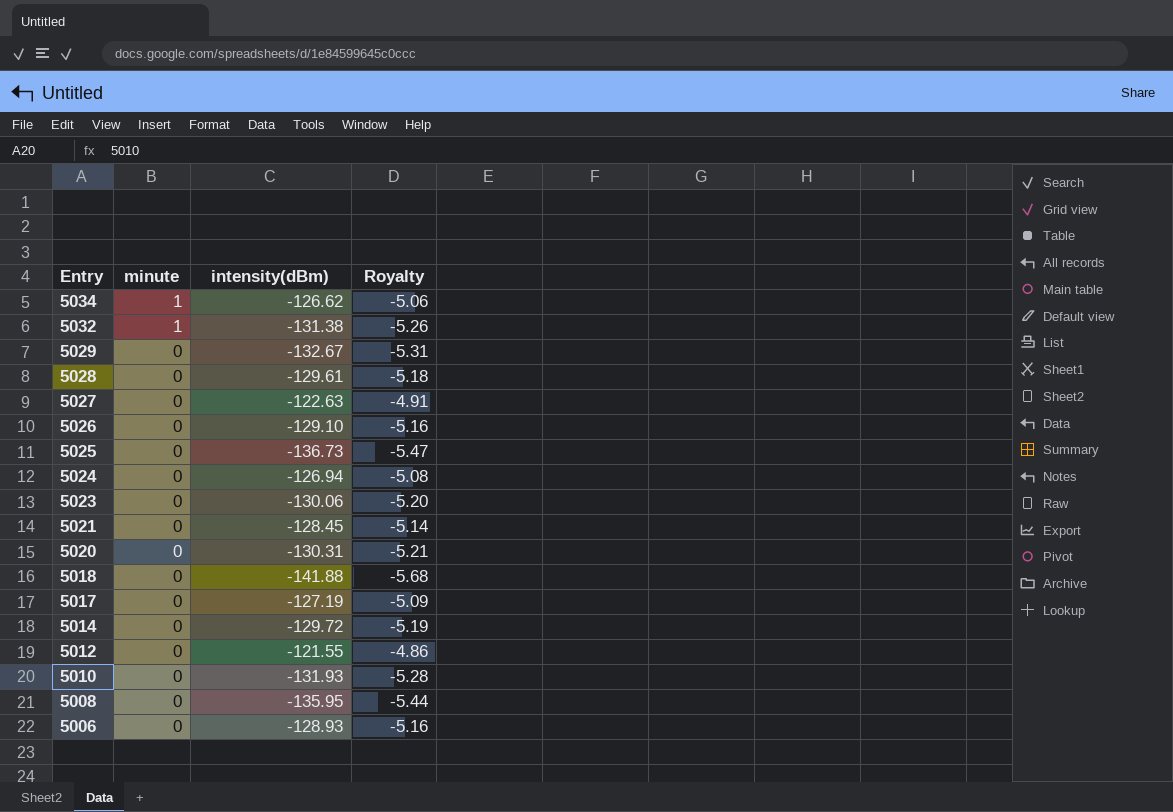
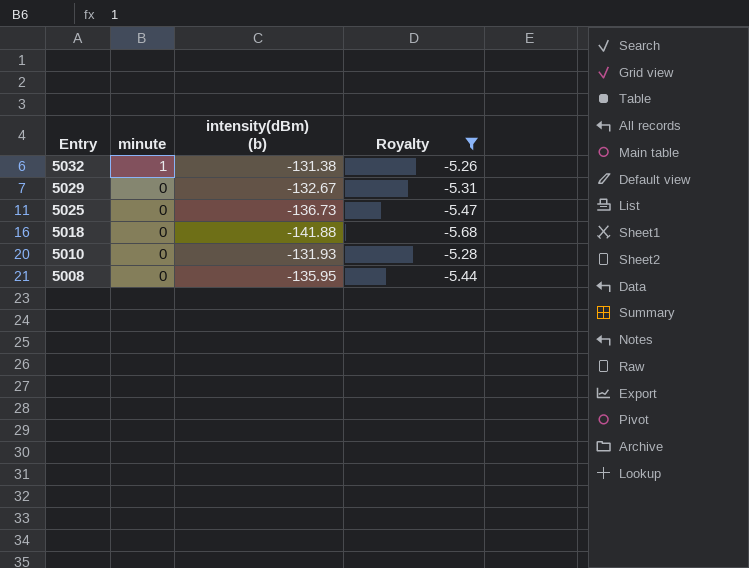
filter: none -> Royalty <= -5.26
column name: intensity(dBm) -> intensity(dBm) (b)

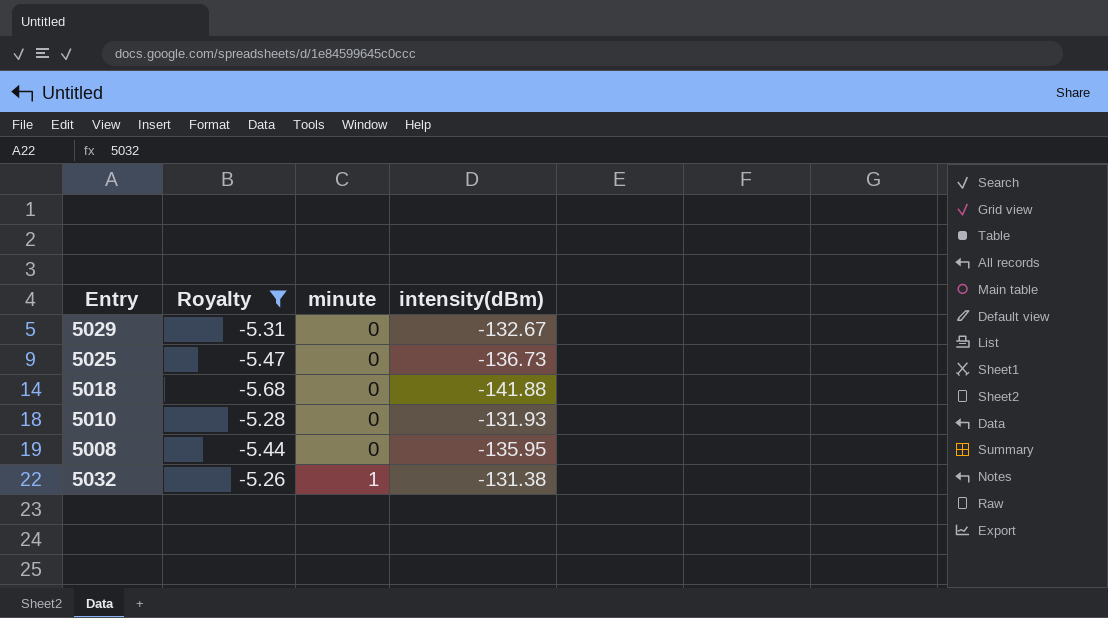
row order: Entry descending -> minute ascending
column Royalty | position: 4 -> 2
column name: intensity(dBm) (b) -> intensity(dBm)

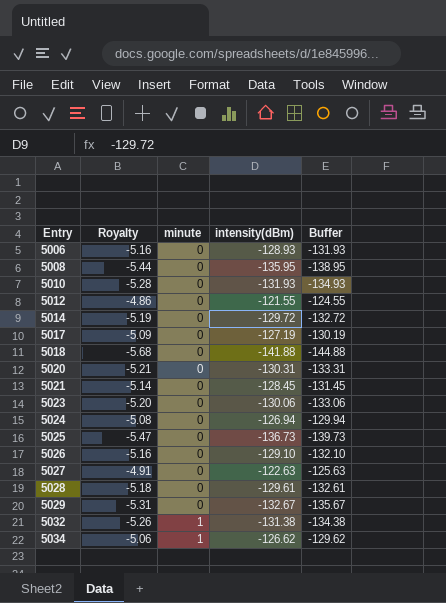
filter: Royalty <= -5.26 -> none
row order: minute ascending -> Entry ascending
column Buffer | formula: none -> [intensity(dBm)] - 3

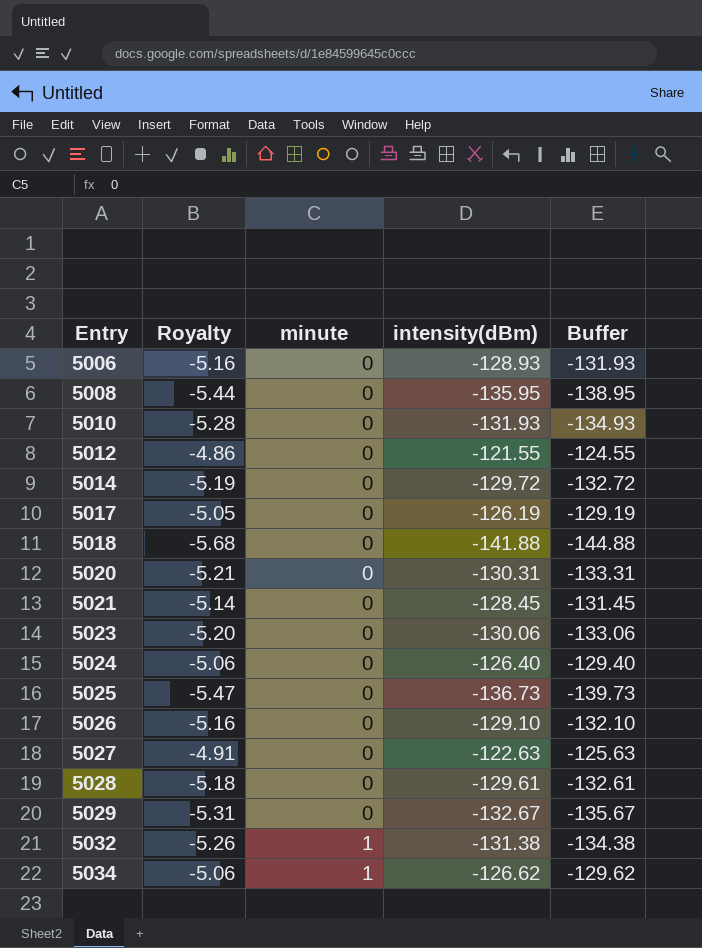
5017 | Royalty: -5.09 -> -5.05
5017 | intensity(dBm): -127.19 -> -126.19
5017 | Buffer: -130.19 -> -129.19
5024 | Royalty: -5.08 -> -5.06
5024 | intensity(dBm): -126.94 -> -126.40
5024 | Buffer: -129.94 -> -129.40

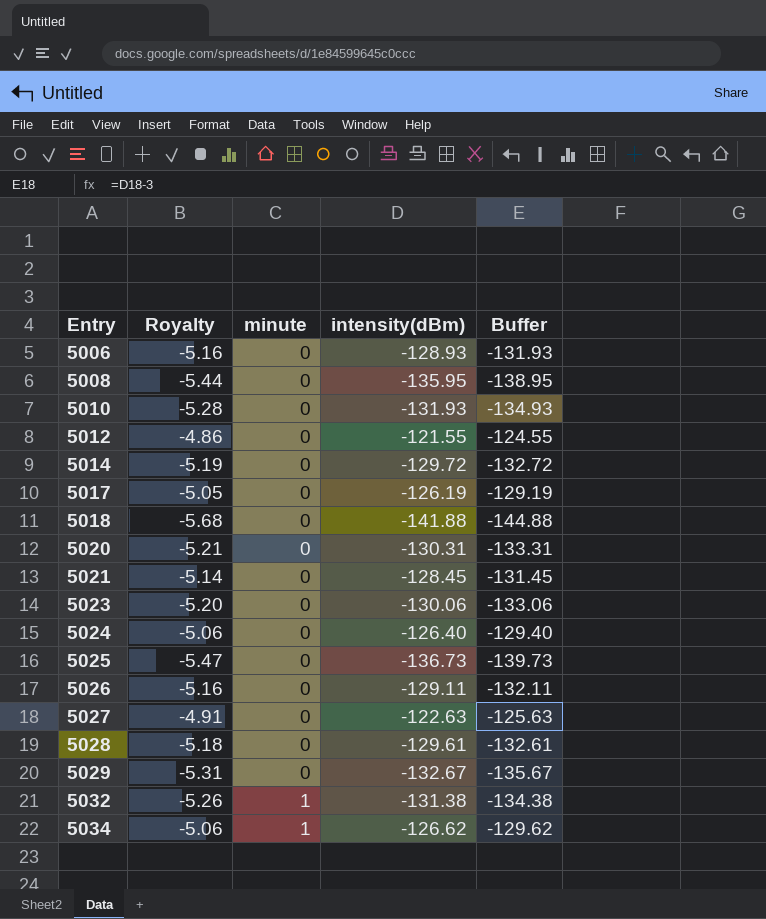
5026 | intensity(dBm): -129.10 -> -129.11
5026 | Buffer: -132.10 -> -132.11

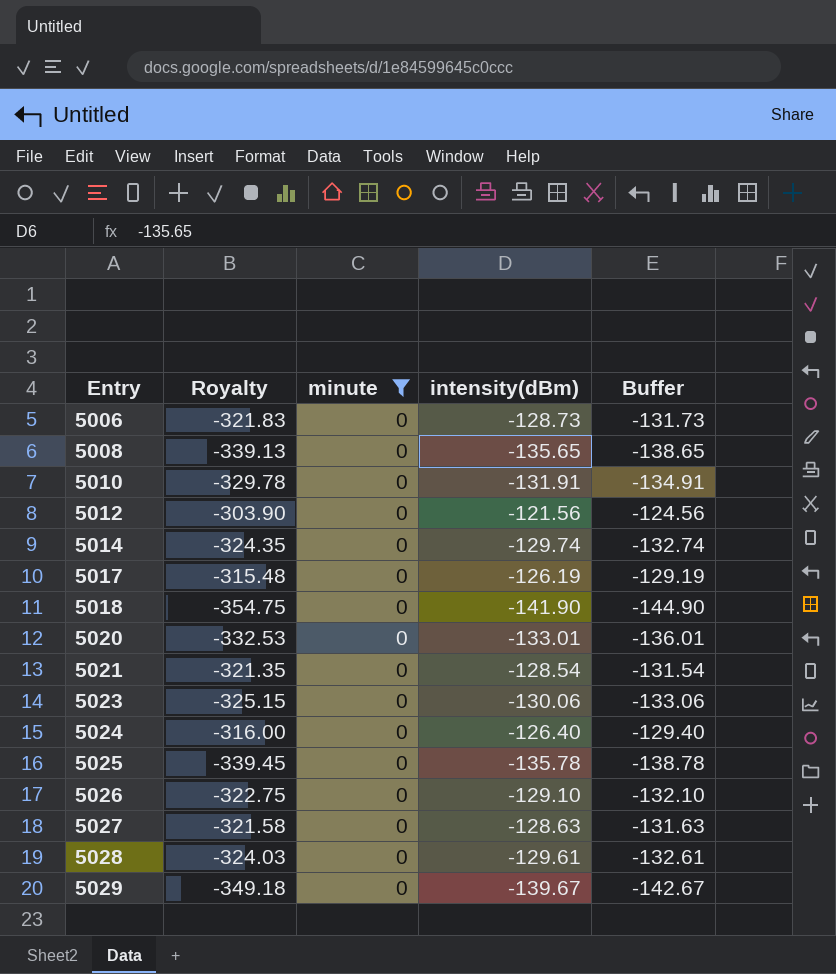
filter: none -> minute = 0
column Royalty | formula: [intensity(dBm)] * 0.04 -> [intensity(dBm)] * 2.5
5006 | intensity(dBm): -128.93 -> -128.73
5006 | Buffer: -131.93 -> -131.73
5008 | intensity(dBm): -135.95 -> -135.65
5008 | Buffer: -138.95 -> -138.65
5010 | intensity(dBm): -131.93 -> -131.91
5010 | Buffer: -134.93 -> -134.91
5012 | intensity(dBm): -121.55 -> -121.56
5012 | Buffer: -124.55 -> -124.56
5014 | intensity(dBm): -129.72 -> -129.74
5014 | Buffer: -132.72 -> -132.74
5018 | intensity(dBm): -141.88 -> -141.90
5018 | Buffer: -144.88 -> -144.90
5020 | intensity(dBm): -130.31 -> -133.01
5020 | Buffer: -133.31 -> -136.01
5021 | intensity(dBm): -128.45 -> -128.54
5021 | Buffer: -131.45 -> -131.54
5025 | intensity(dBm): -136.73 -> -135.78
5025 | Buffer: -139.73 -> -138.78
5026 | intensity(dBm): -129.11 -> -129.10
5026 | Buffer: -132.11 -> -132.10
5027 | intensity(dBm): -122.63 -> -128.63
5027 | Buffer: -125.63 -> -131.63
5029 | intensity(dBm): -132.67 -> -139.67
5029 | Buffer: -135.67 -> -142.67

